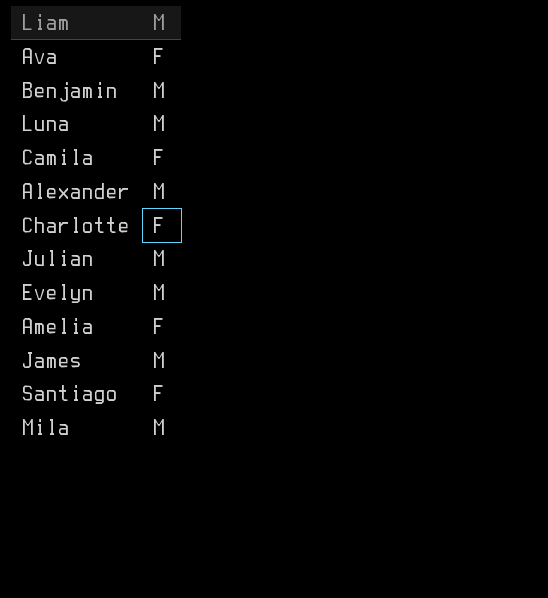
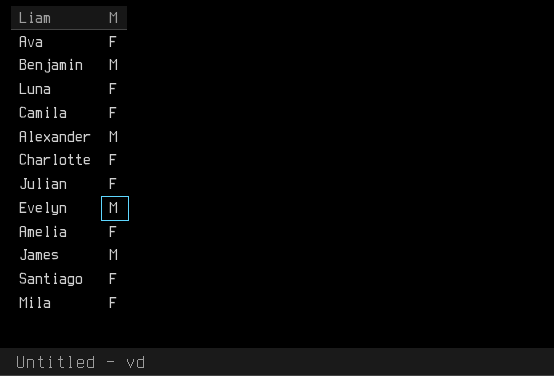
Luna | M: M -> F
Julian | M: M -> F
Mila | M: M -> F

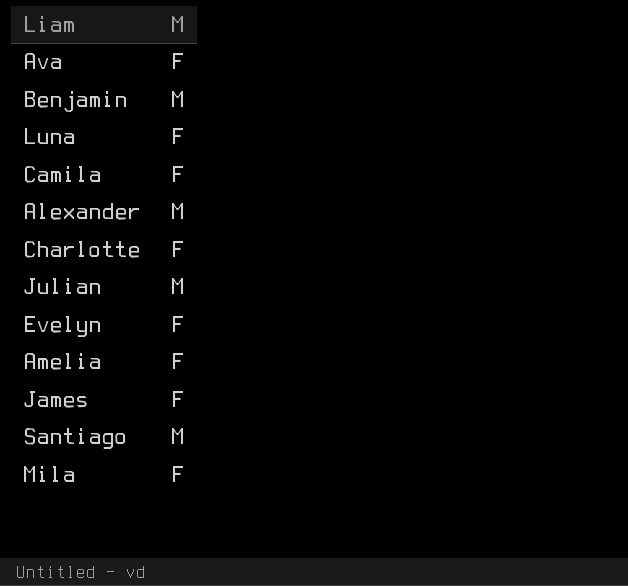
Julian | M: F -> M
Evelyn | M: M -> F
James | M: M -> F
Santiago | M: F -> M

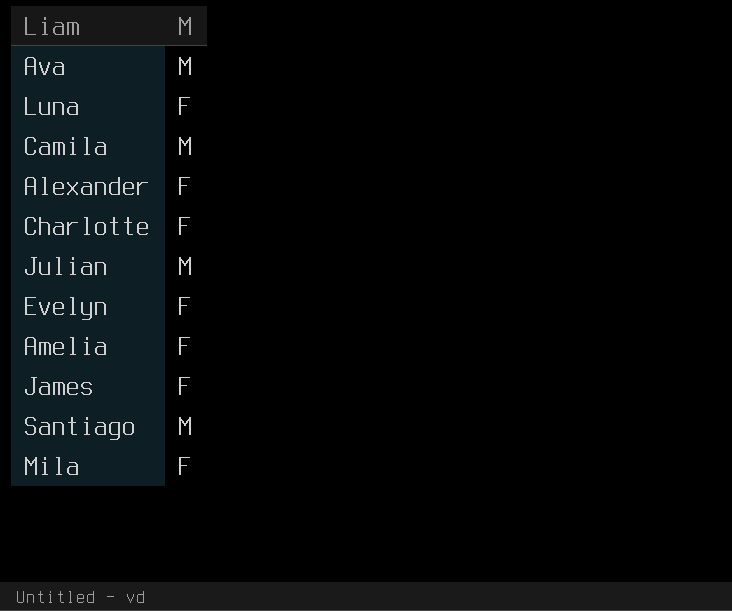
row Benjamin: M -> none
Ava | M: F -> M
Camila | M: F -> M
Alexander | M: M -> F

